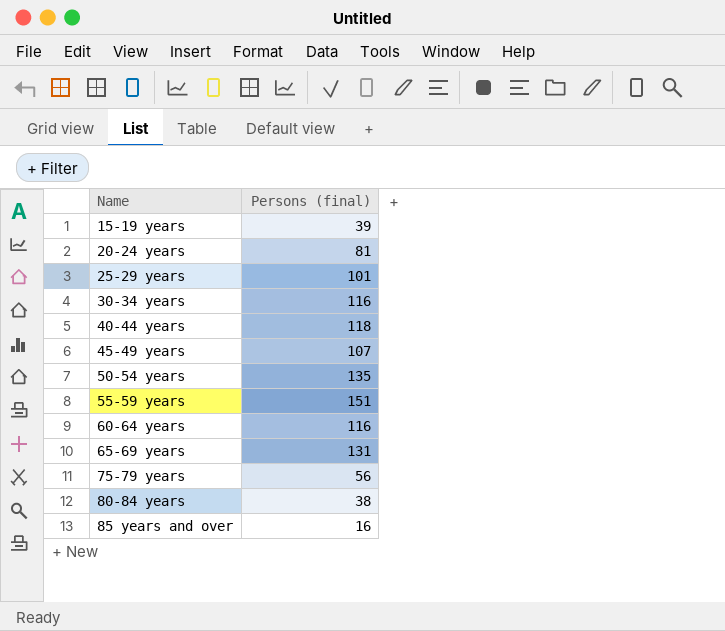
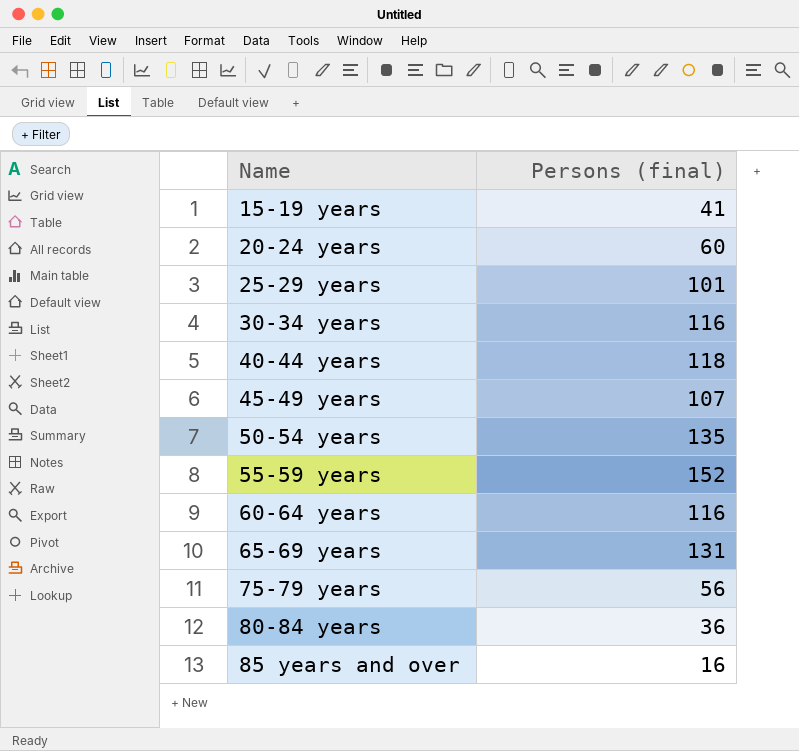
15-19 years | Persons (final): 39 -> 41
20-24 years | Persons (final): 81 -> 60
55-59 years | Persons (final): 151 -> 152
80-84 years | Persons (final): 38 -> 36

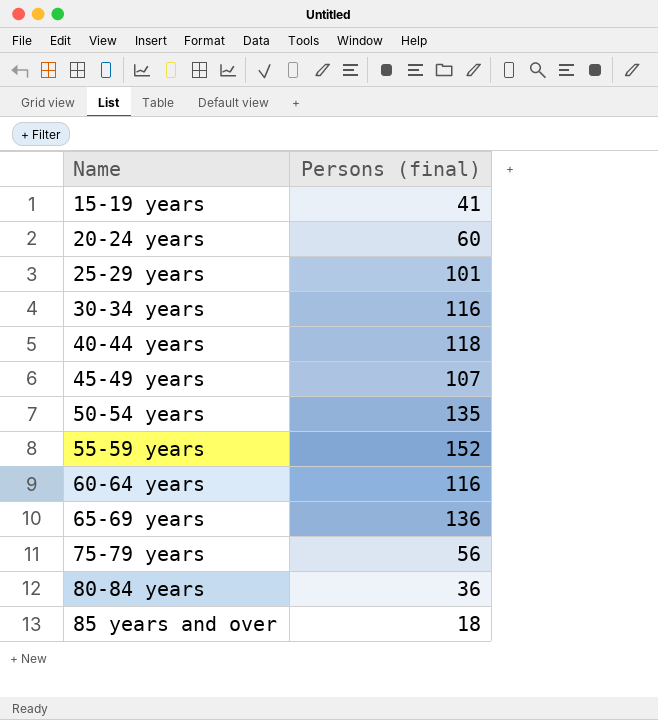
65-69 years | Persons (final): 131 -> 136
85 years and over | Persons (final): 16 -> 18

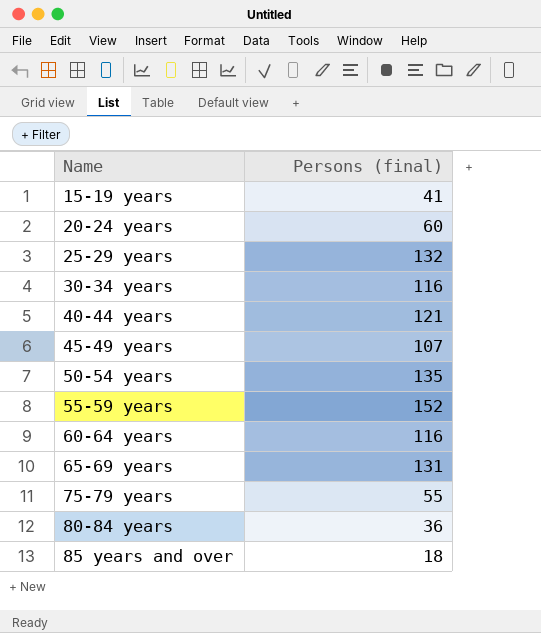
25-29 years | Persons (final): 101 -> 132
40-44 years | Persons (final): 118 -> 121
65-69 years | Persons (final): 136 -> 131
75-79 years | Persons (final): 56 -> 55

